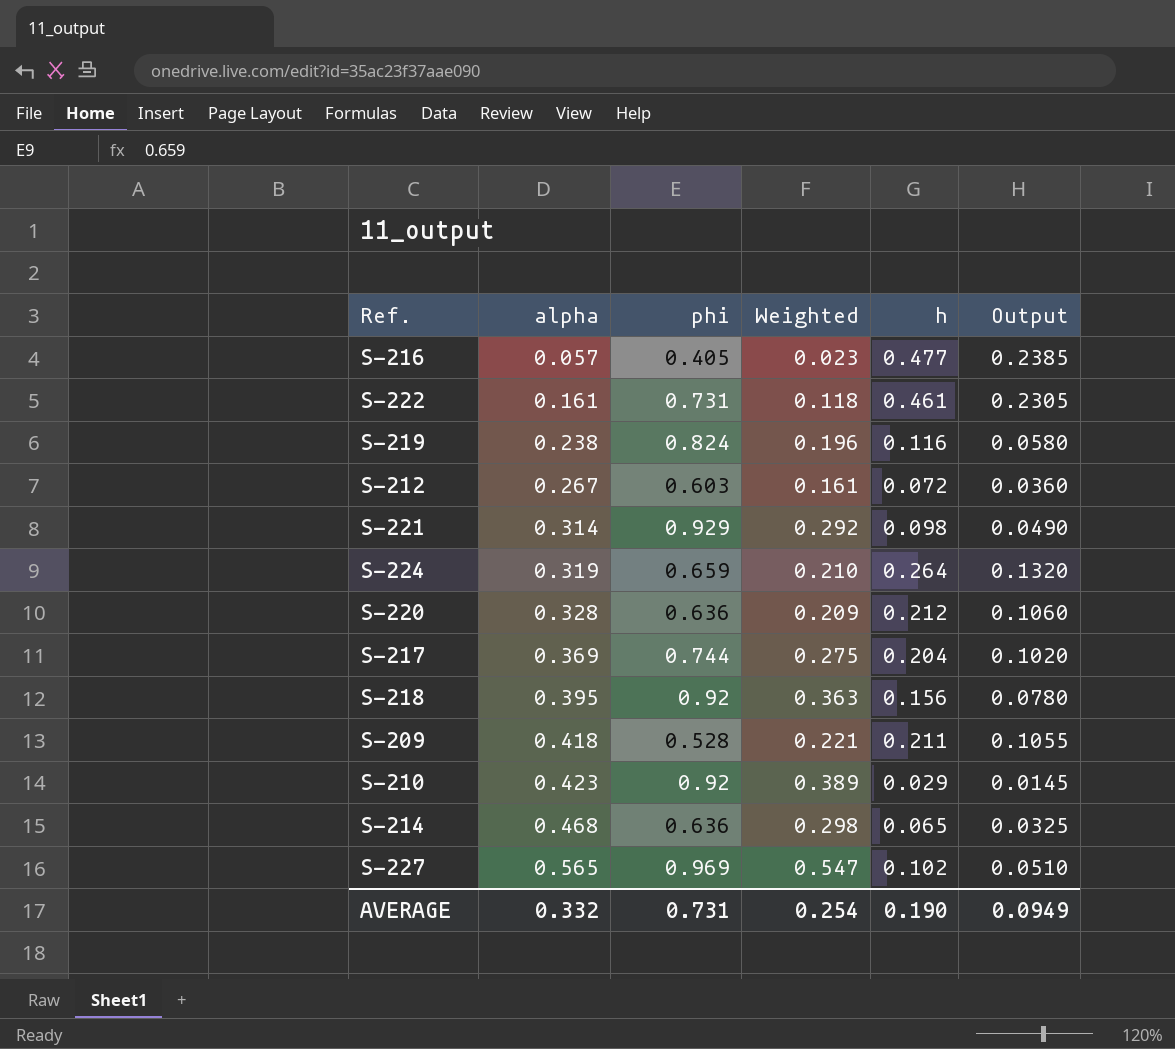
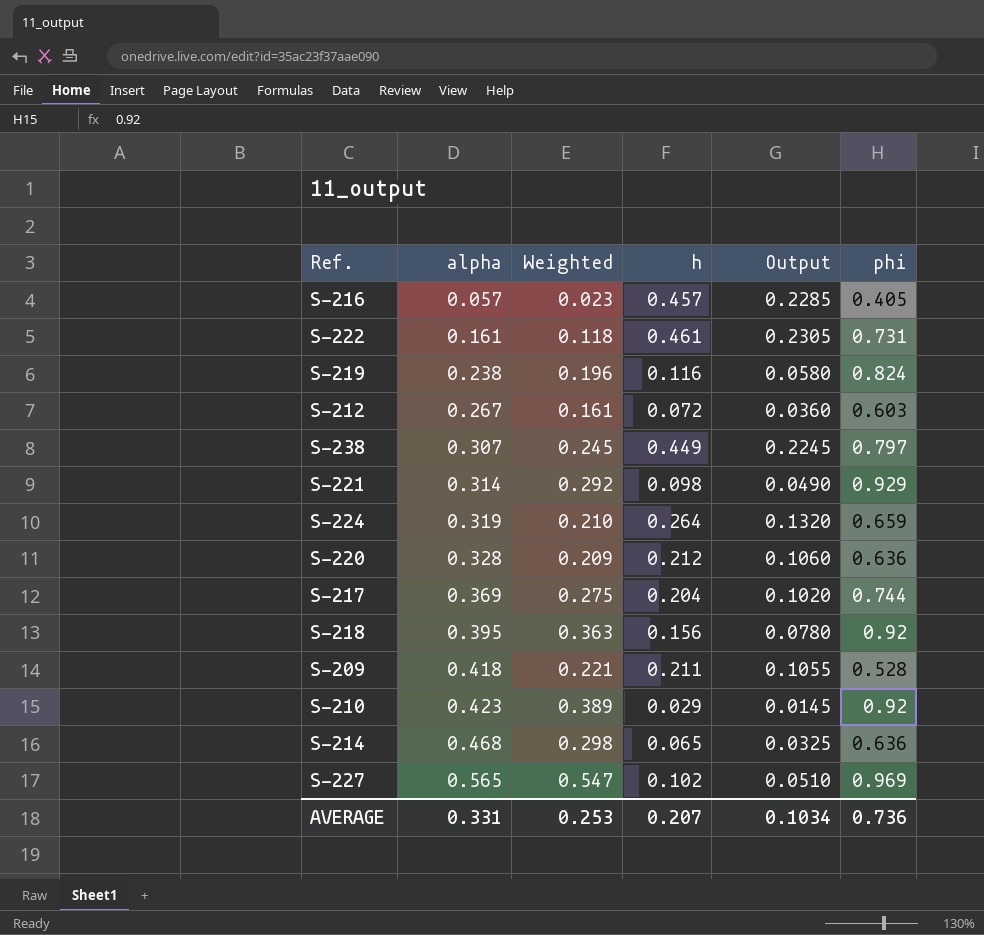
column phi | position: 3 -> 6
S-216 | h: 0.477 -> 0.457
S-216 | Output: 0.2385 -> 0.2285
row S-238: none -> 0.307 | 0.245 | 0.449 | 0.2245 | 0.797
AVERAGE | alpha: 0.332 -> 0.331
AVERAGE | Weighted: 0.254 -> 0.253
AVERAGE | h: 0.190 -> 0.207
AVERAGE | Output: 0.0949 -> 0.1034
AVERAGE | phi: 0.731 -> 0.736

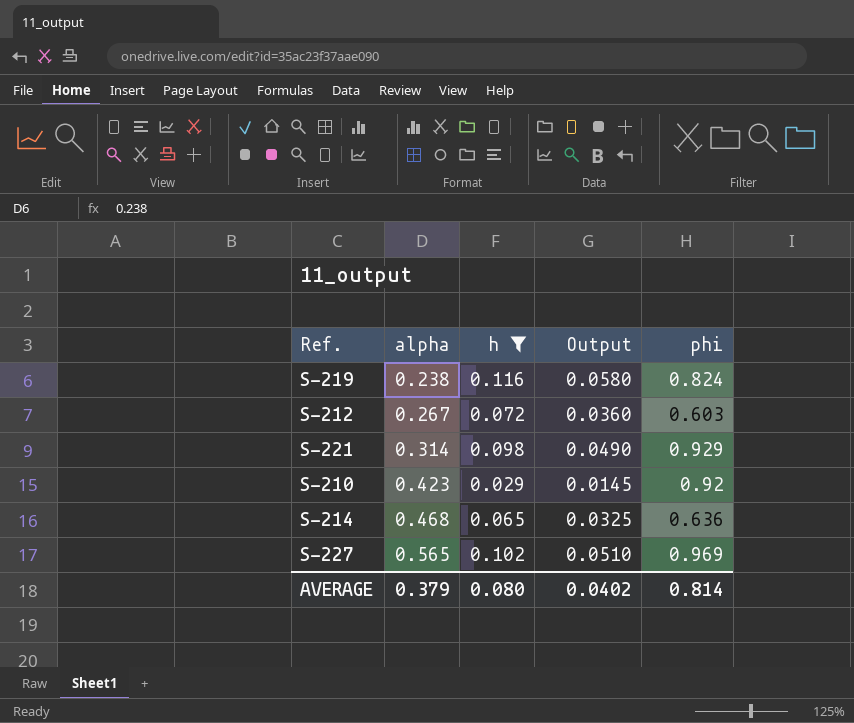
filter: none -> h <= 0.116
column Weighted | formula: [alpha] * [phi] -> none
AVERAGE | alpha: 0.331 -> 0.379
AVERAGE | h: 0.207 -> 0.080
AVERAGE | Output: 0.1034 -> 0.0402
AVERAGE | phi: 0.736 -> 0.814

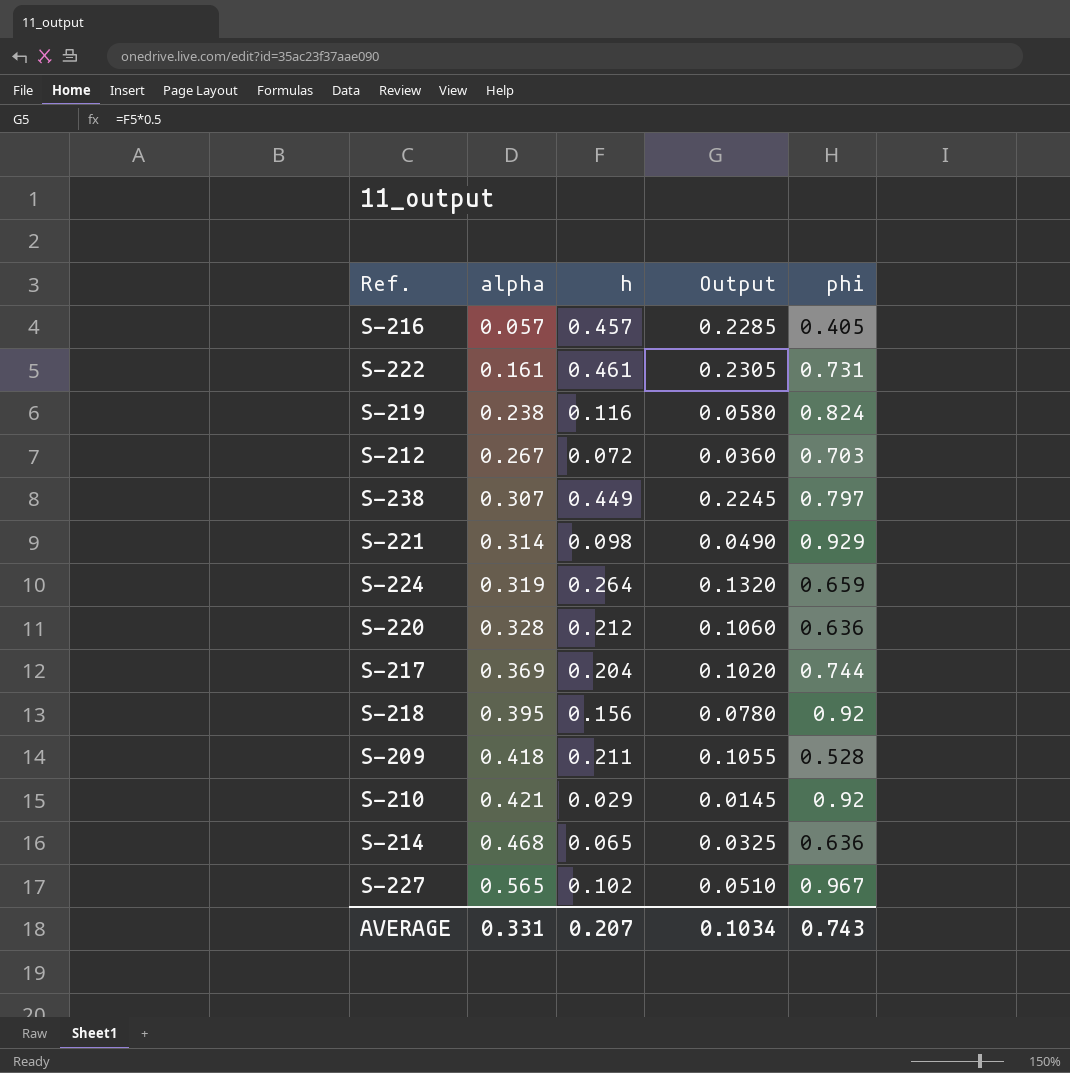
filter: h <= 0.116 -> none
S-212 | phi: 0.603 -> 0.703
S-210 | alpha: 0.423 -> 0.421
S-227 | phi: 0.969 -> 0.967
AVERAGE | alpha: 0.379 -> 0.331
AVERAGE | h: 0.080 -> 0.207
AVERAGE | Output: 0.0402 -> 0.1034
AVERAGE | phi: 0.814 -> 0.743

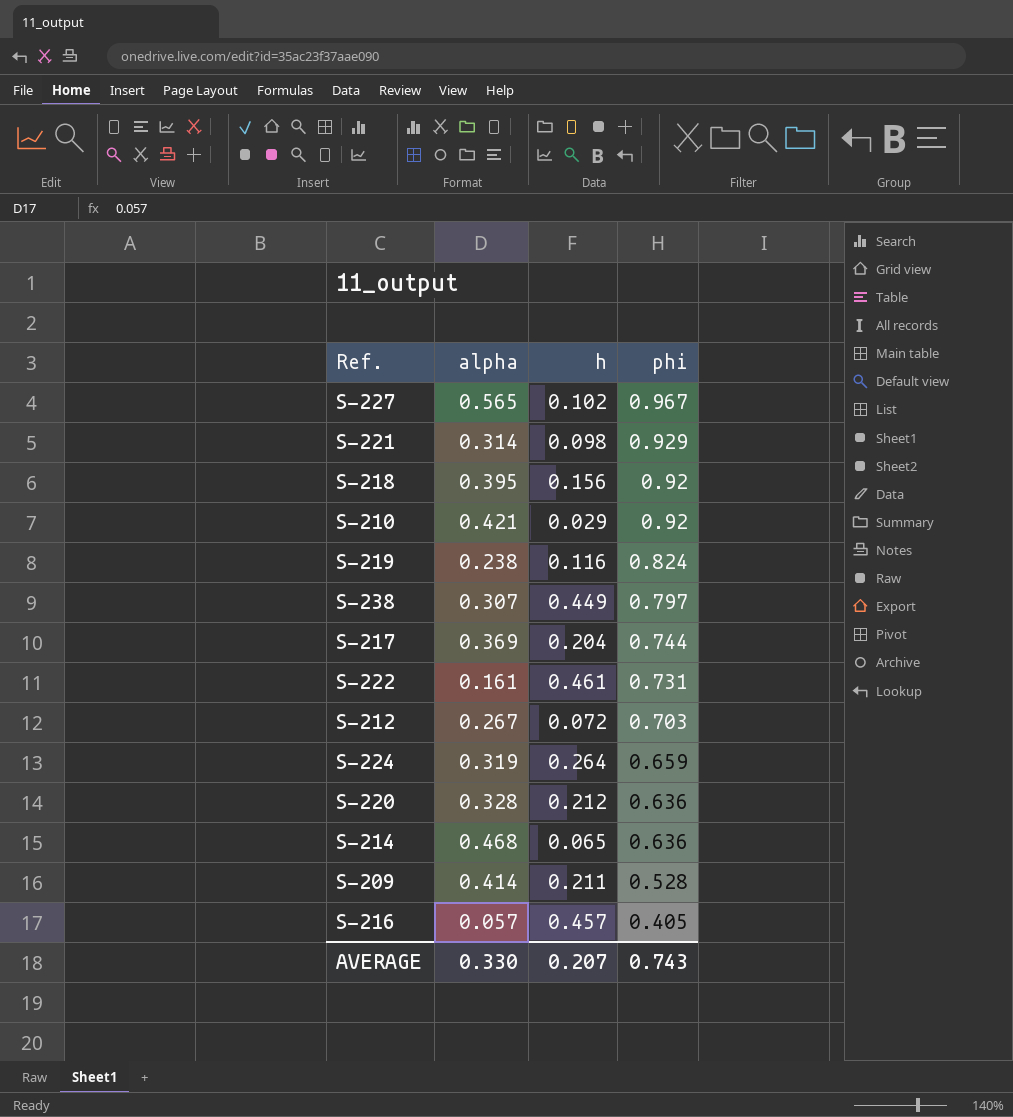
row order: alpha ascending -> phi descending
column Output | formula: [h] * 0.5 -> none
S-209 | alpha: 0.418 -> 0.414
AVERAGE | alpha: 0.331 -> 0.330

